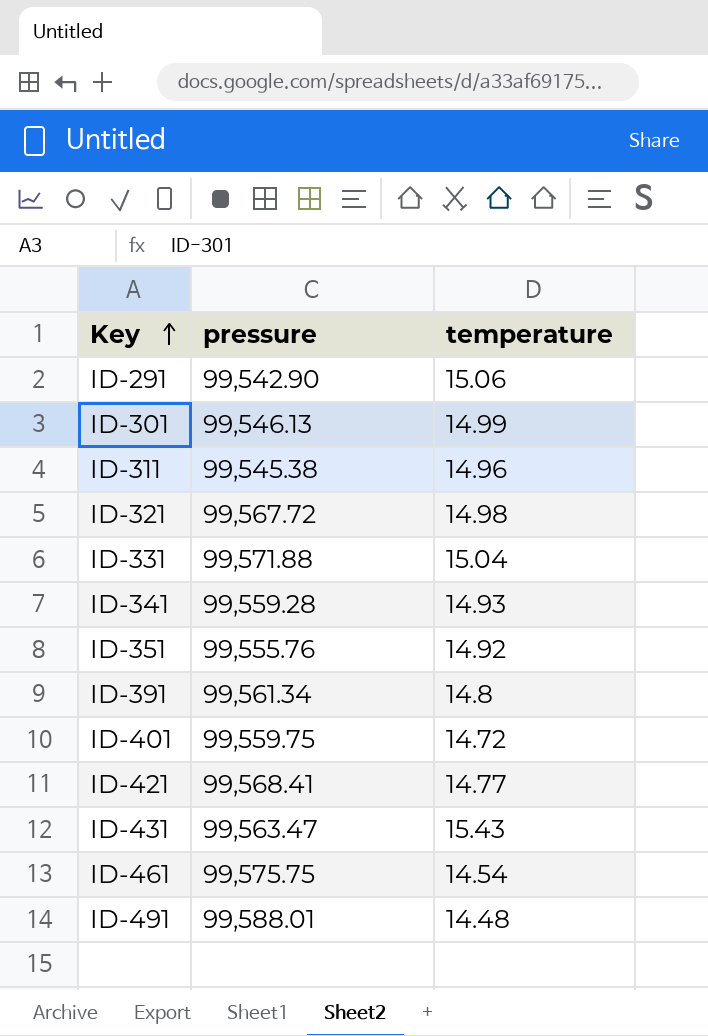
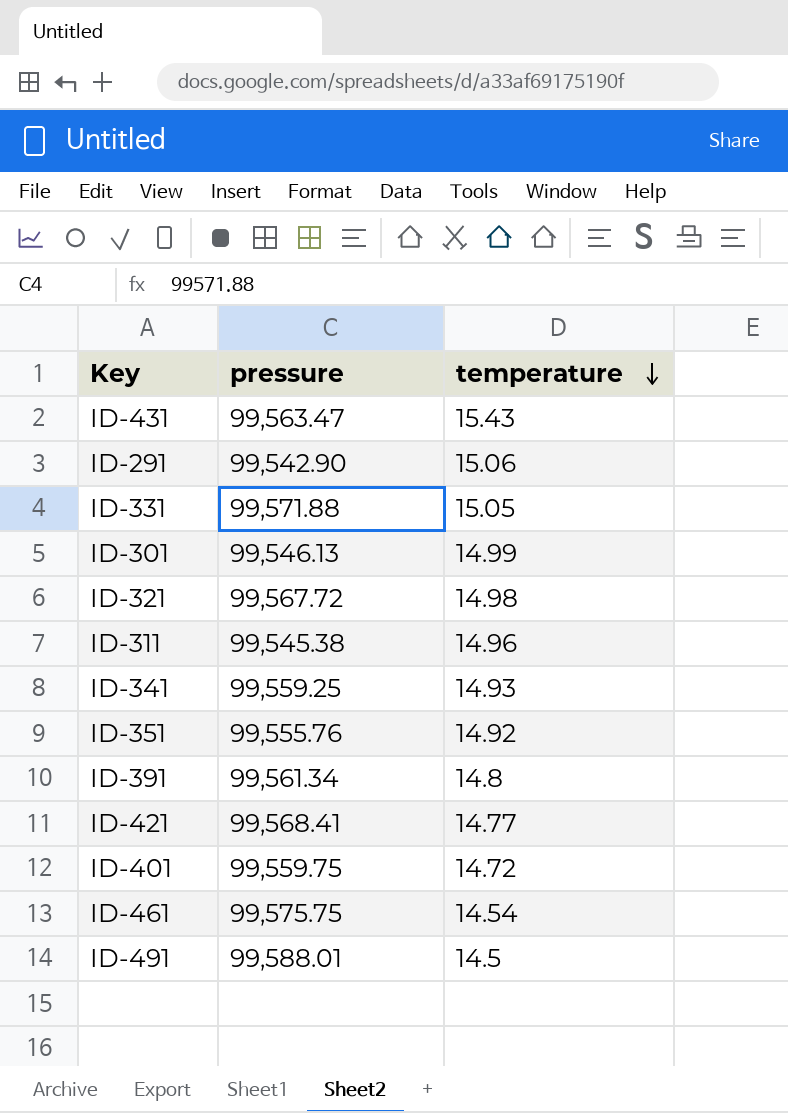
row order: Key ascending -> temperature descending
ID-331 | temperature: 15.04 -> 15.05
ID-341 | pressure: 99,559.28 -> 99,559.25
ID-491 | temperature: 14.48 -> 14.5

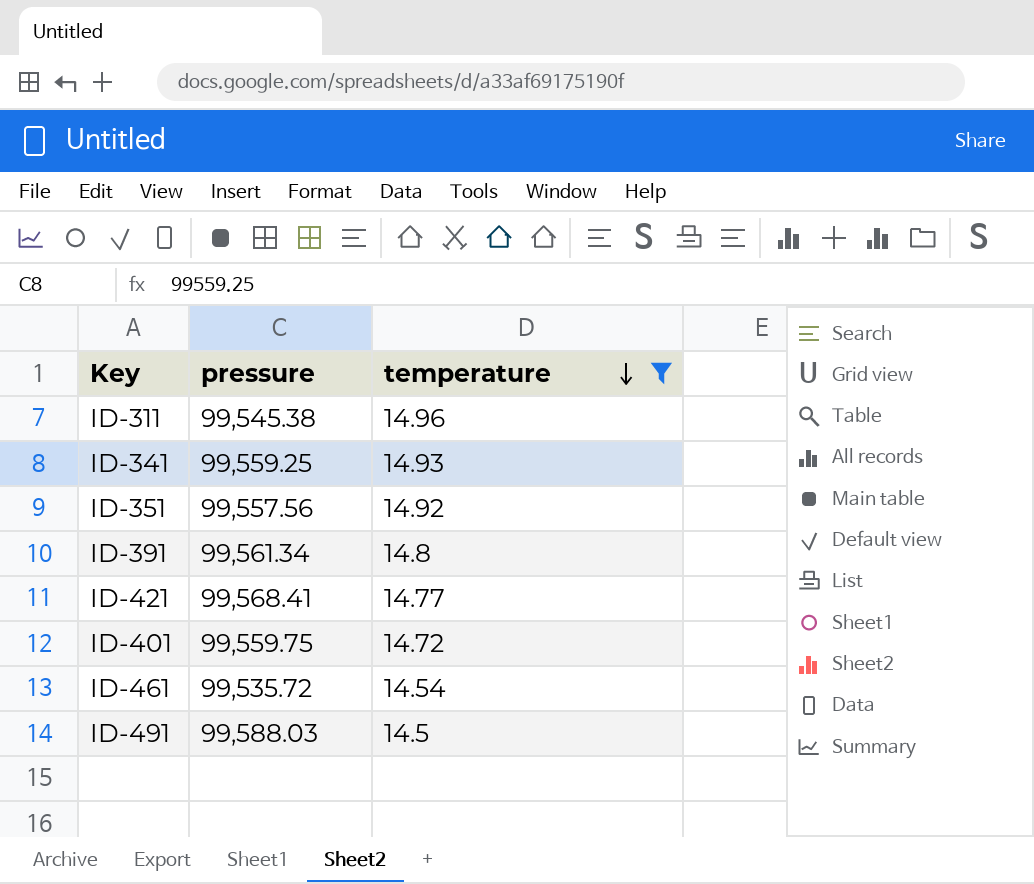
filter: none -> temperature <= 14.96
ID-351 | pressure: 99,555.76 -> 99,557.56
ID-461 | pressure: 99,575.75 -> 99,535.72
ID-491 | pressure: 99,588.01 -> 99,588.03

